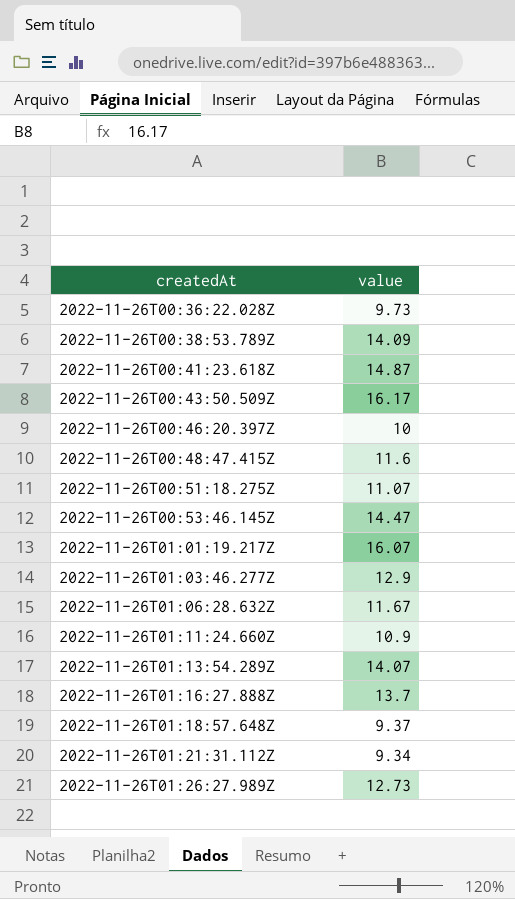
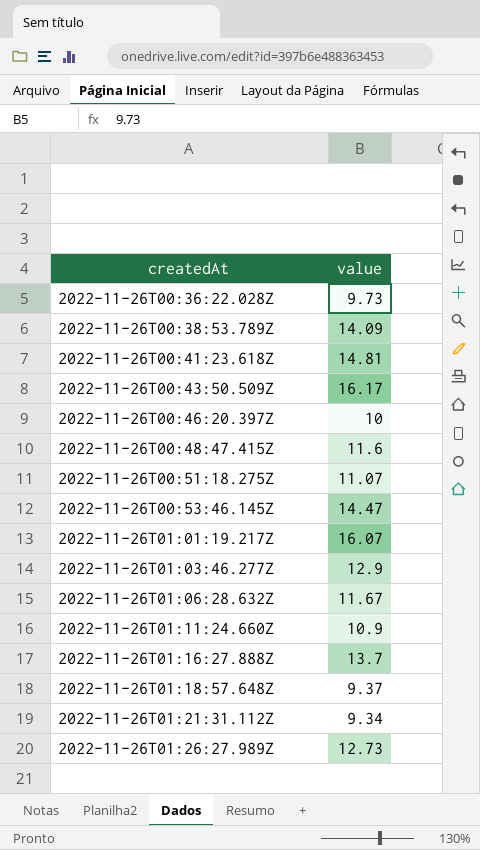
row 2022-11-26T01:13:54.289Z: 14.07 -> none
2022-11-26T00:41:23.618Z | value: 14.87 -> 14.81

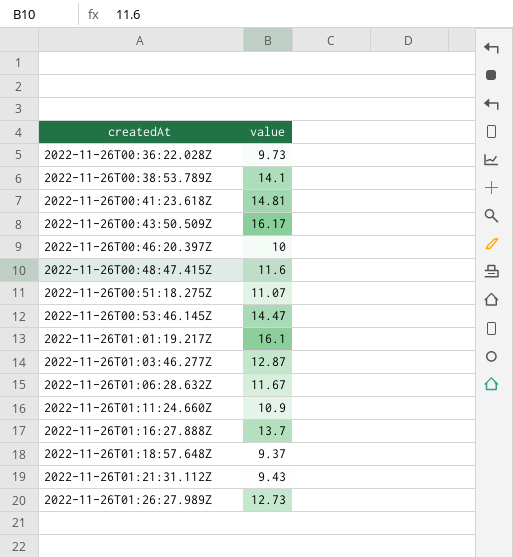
2022-11-26T00:38:53.789Z | value: 14.09 -> 14.1
2022-11-26T01:01:19.217Z | value: 16.07 -> 16.1
2022-11-26T01:03:46.277Z | value: 12.9 -> 12.87
2022-11-26T01:21:31.112Z | value: 9.34 -> 9.43

